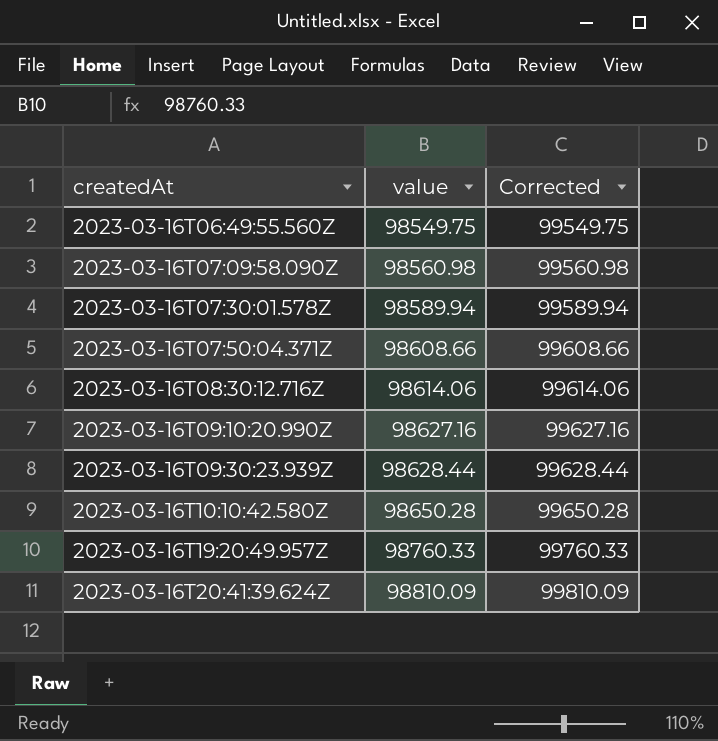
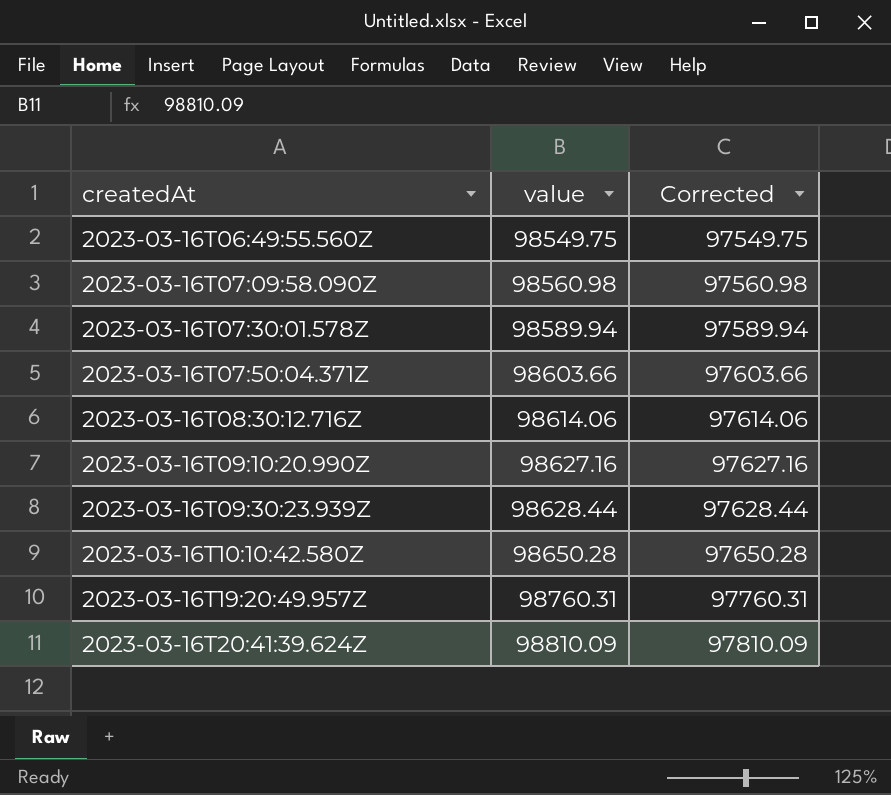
column Corrected | formula: [value] + 1000 -> [value] - 1000
2023-03-16T07:50:04.371Z | value: 98608.66 -> 98603.66
2023-03-16T19:20:49.957Z | value: 98760.33 -> 98760.31

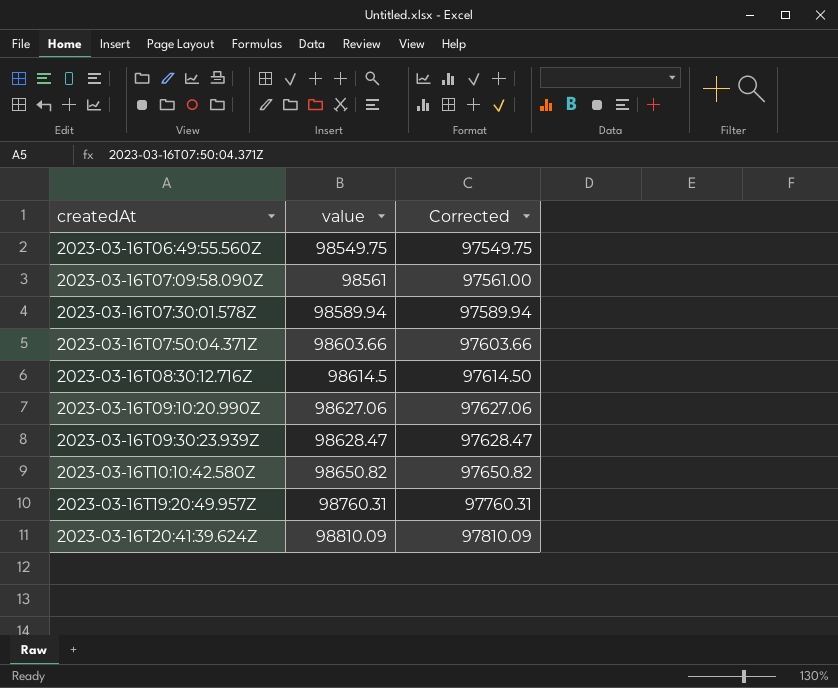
2023-03-16T07:09:58.090Z | value: 98560.98 -> 98561
2023-03-16T07:09:58.090Z | Corrected: 97560.98 -> 97561.00
2023-03-16T08:30:12.716Z | value: 98614.06 -> 98614.5
2023-03-16T08:30:12.716Z | Corrected: 97614.06 -> 97614.50
2023-03-16T09:10:20.990Z | value: 98627.16 -> 98627.06
2023-03-16T09:10:20.990Z | Corrected: 97627.16 -> 97627.06
2023-03-16T09:30:23.939Z | value: 98628.44 -> 98628.47
2023-03-16T09:30:23.939Z | Corrected: 97628.44 -> 97628.47
2023-03-16T10:10:42.580Z | value: 98650.28 -> 98650.82
2023-03-16T10:10:42.580Z | Corrected: 97650.28 -> 97650.82

